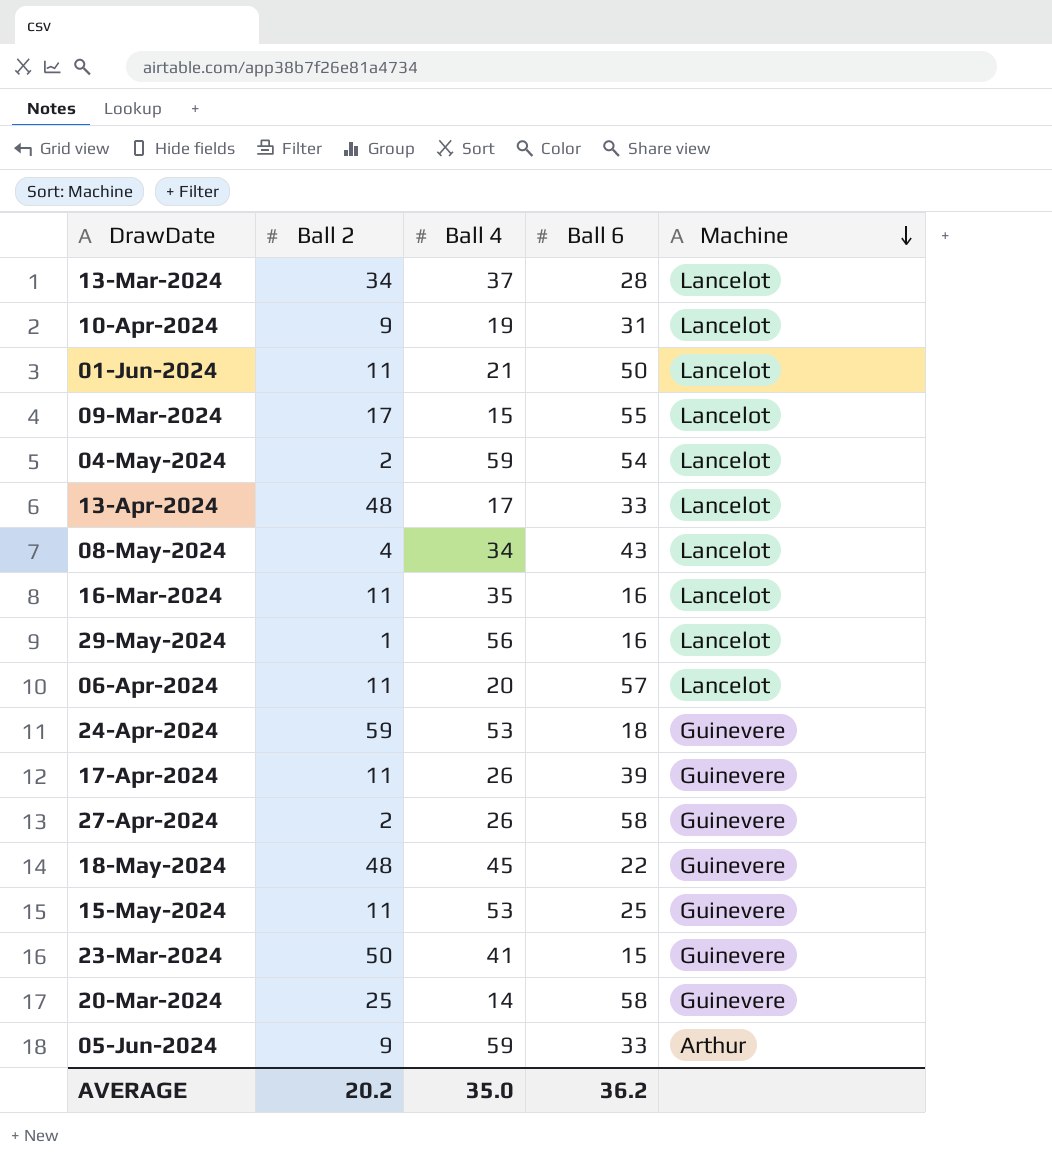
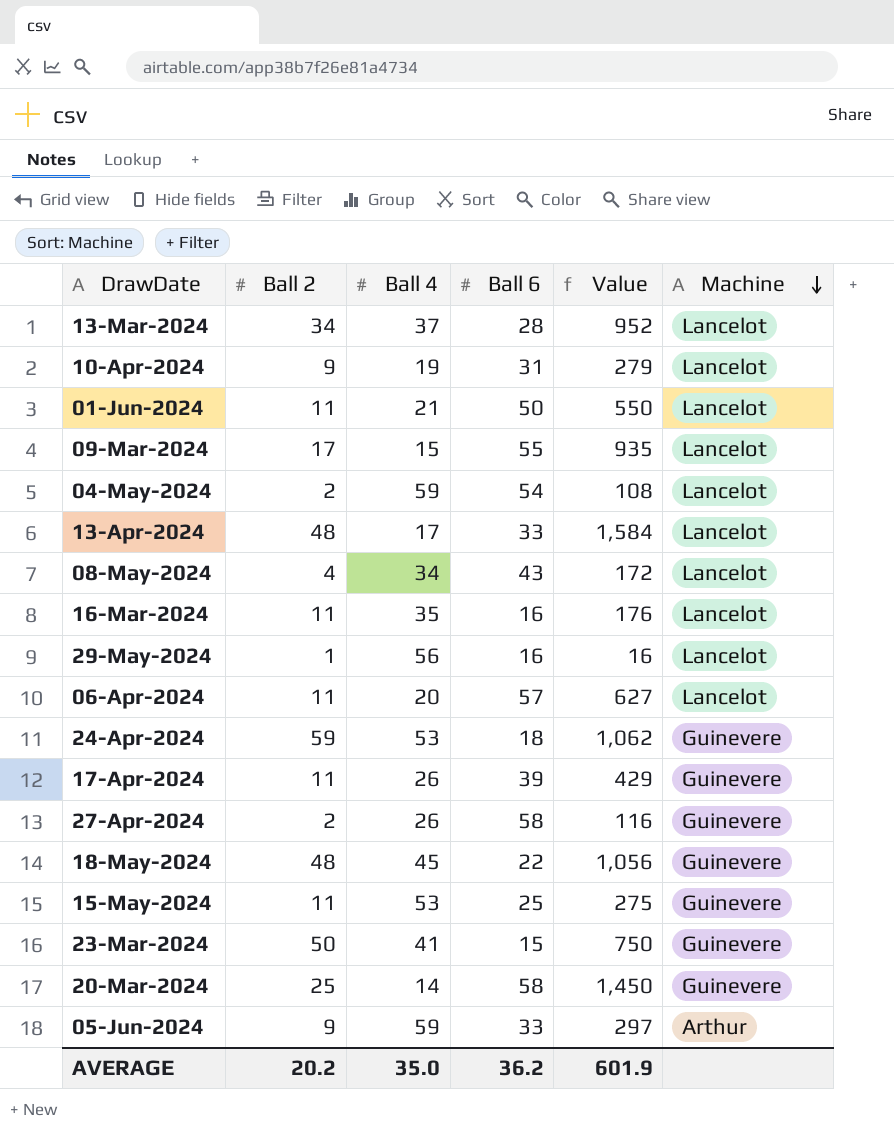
column Value | formula: none -> [Ball 2] * [Ball 6]

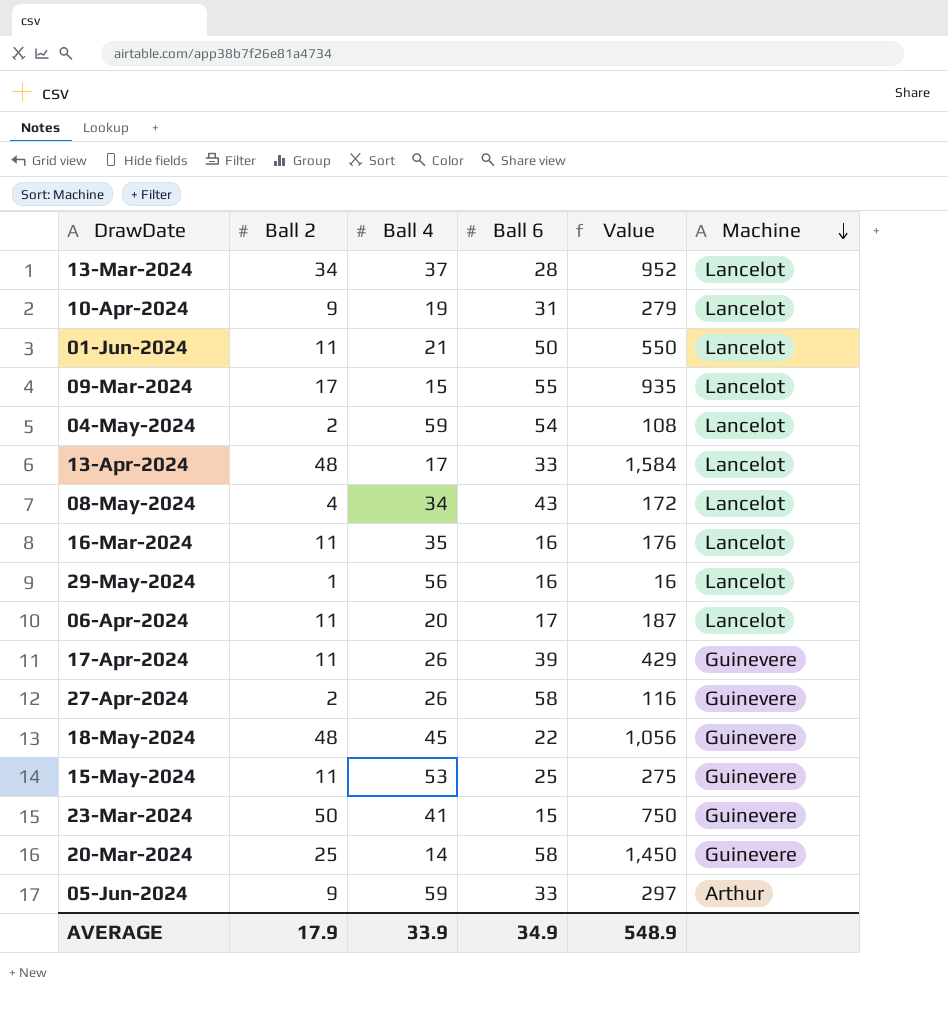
row 24-Apr-2024: 59 | 53 | 18 | 1,062 | Guinevere -> none
06-Apr-2024 | Ball 6: 57 -> 17
06-Apr-2024 | Value: 627 -> 187
AVERAGE | Ball 2: 20.2 -> 17.9
AVERAGE | Ball 4: 35.0 -> 33.9
AVERAGE | Ball 6: 36.2 -> 34.9
AVERAGE | Value: 601.9 -> 548.9

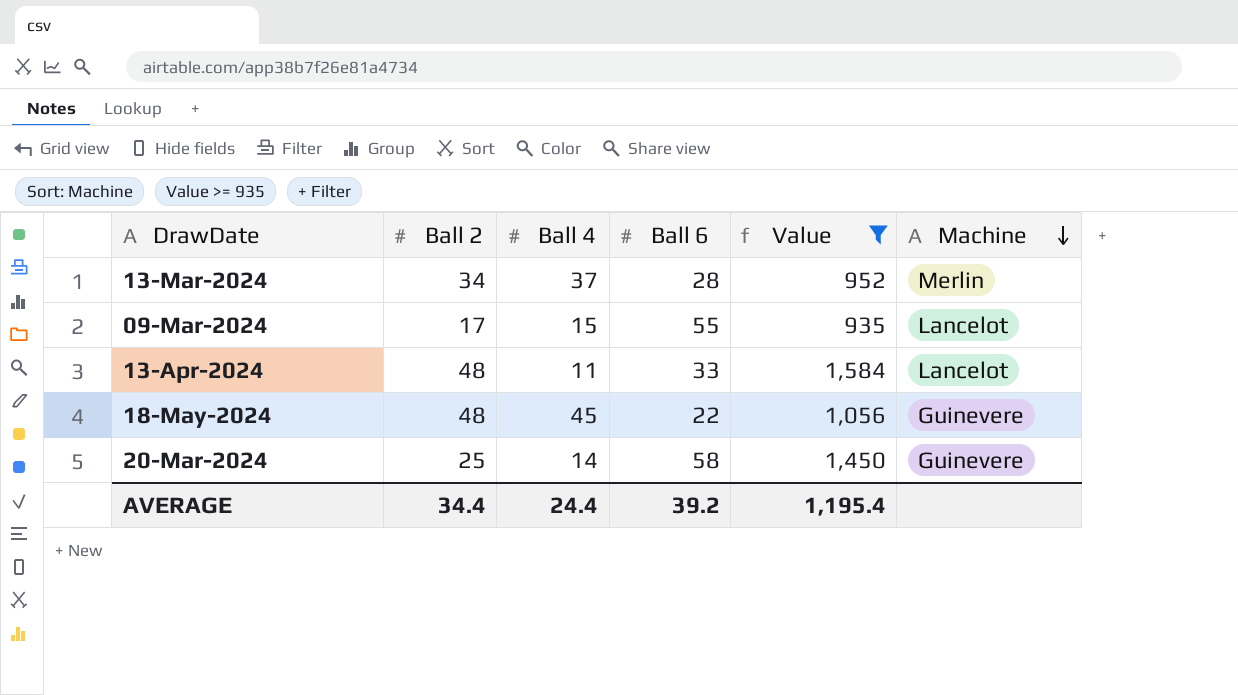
filter: none -> Value >= 935
13-Mar-2024 | Machine: Lancelot -> Merlin
13-Apr-2024 | Ball 4: 17 -> 11
AVERAGE | Ball 2: 17.9 -> 34.4
AVERAGE | Ball 4: 33.9 -> 24.4
AVERAGE | Ball 6: 34.9 -> 39.2
AVERAGE | Value: 548.9 -> 1,195.4

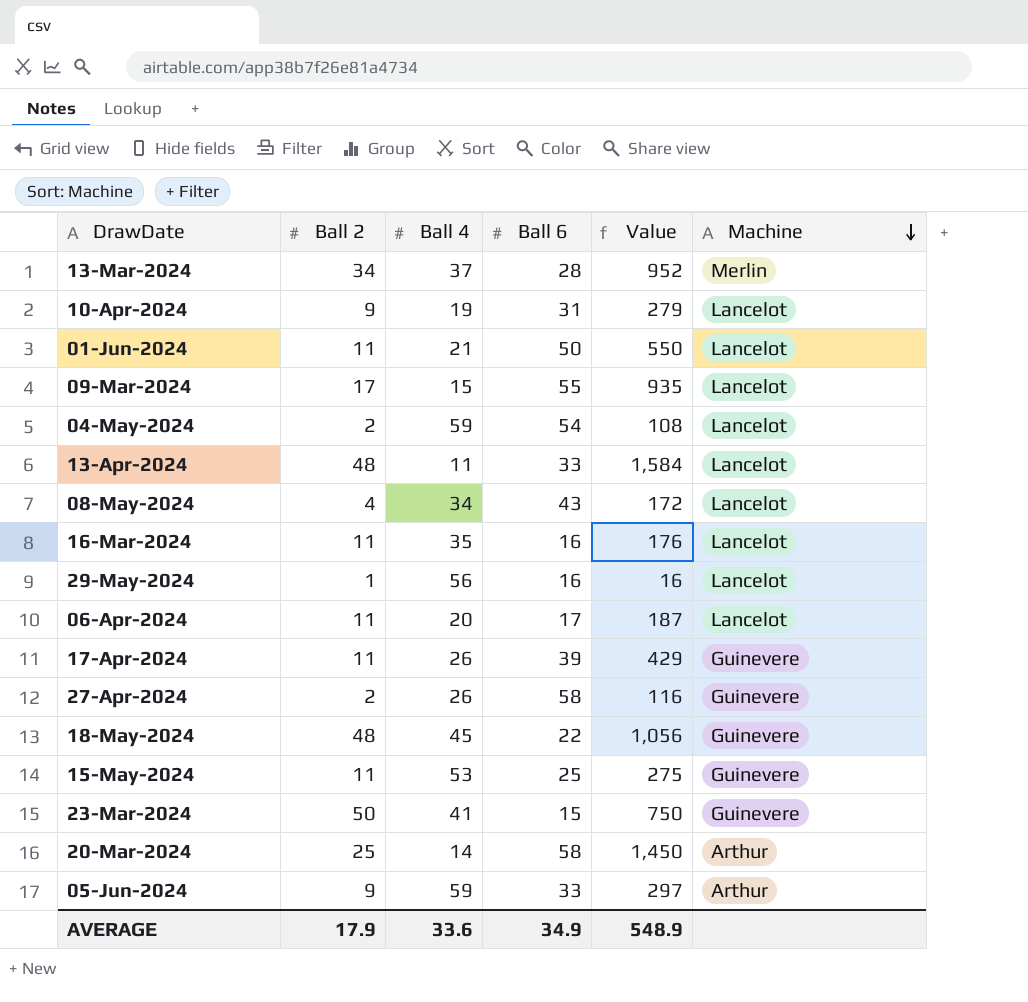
filter: Value >= 935 -> none
20-Mar-2024 | Machine: Guinevere -> Arthur
AVERAGE | Ball 2: 34.4 -> 17.9
AVERAGE | Ball 4: 24.4 -> 33.6
AVERAGE | Ball 6: 39.2 -> 34.9
AVERAGE | Value: 1,195.4 -> 548.9

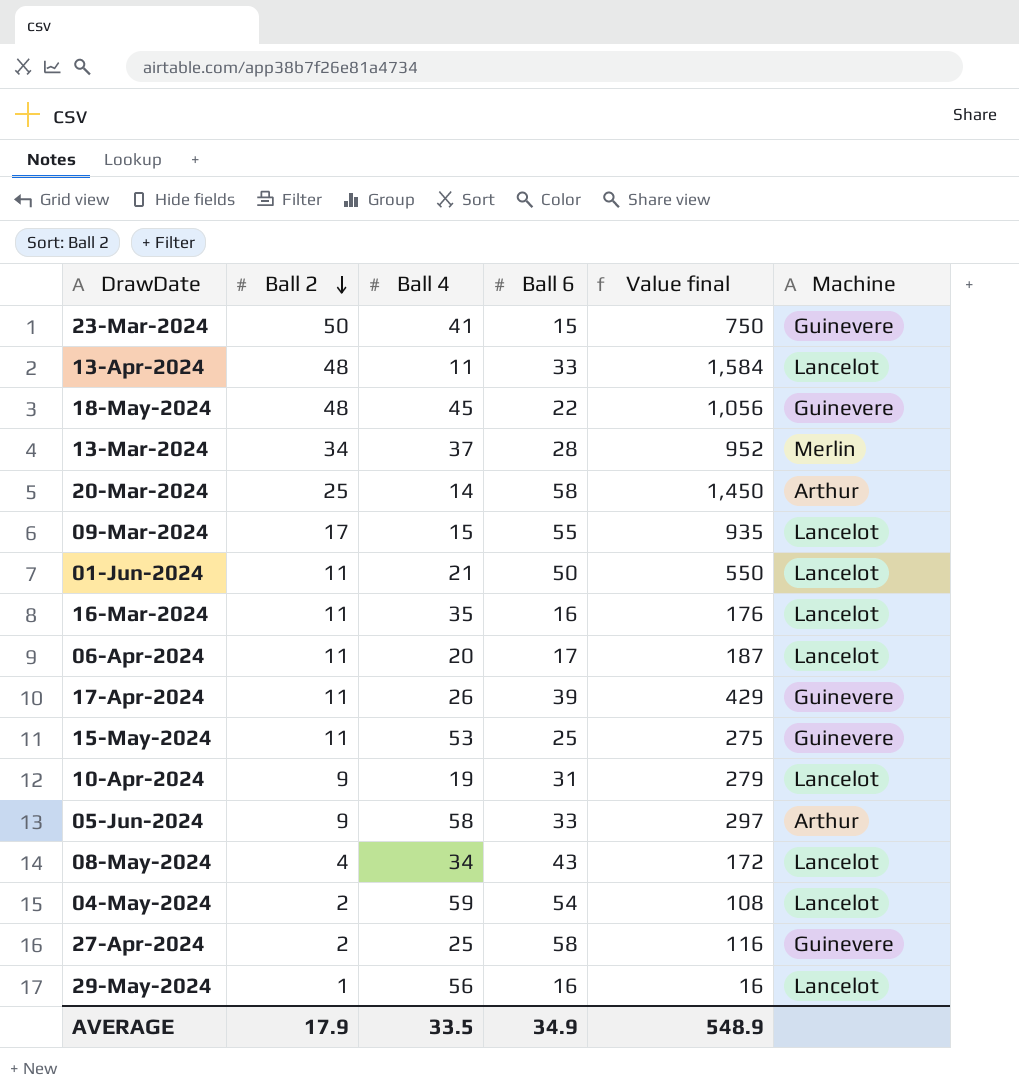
row order: Machine descending -> Ball 2 descending
column name: Value -> Value final
05-Jun-2024 | Ball 4: 59 -> 58
27-Apr-2024 | Ball 4: 26 -> 25
AVERAGE | Ball 4: 33.6 -> 33.5

